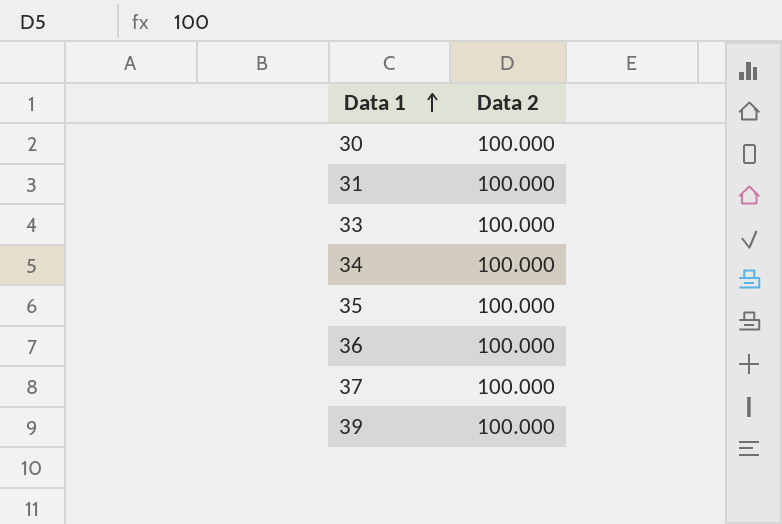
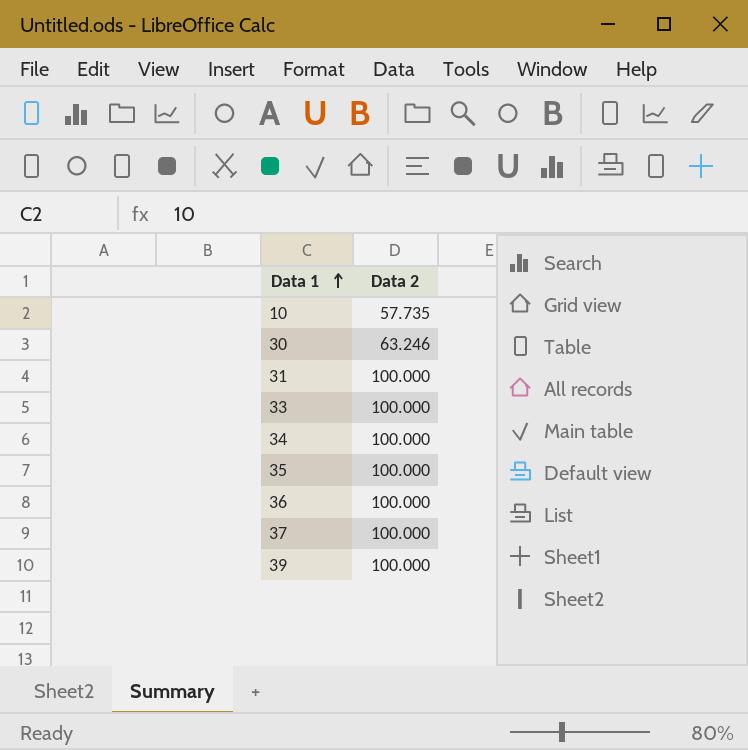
row 10: none -> 57.735
30 | Data 2: 100.000 -> 63.246

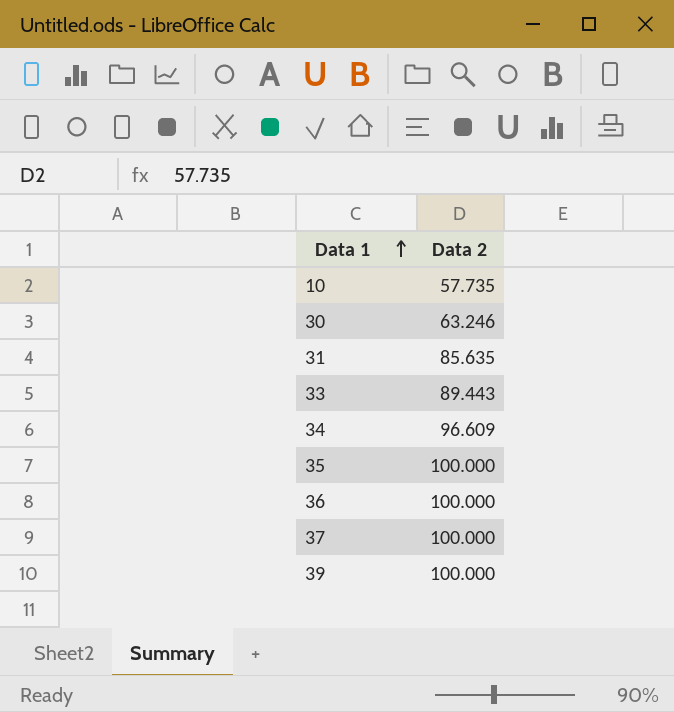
31 | Data 2: 100.000 -> 85.635
33 | Data 2: 100.000 -> 89.443
34 | Data 2: 100.000 -> 96.609

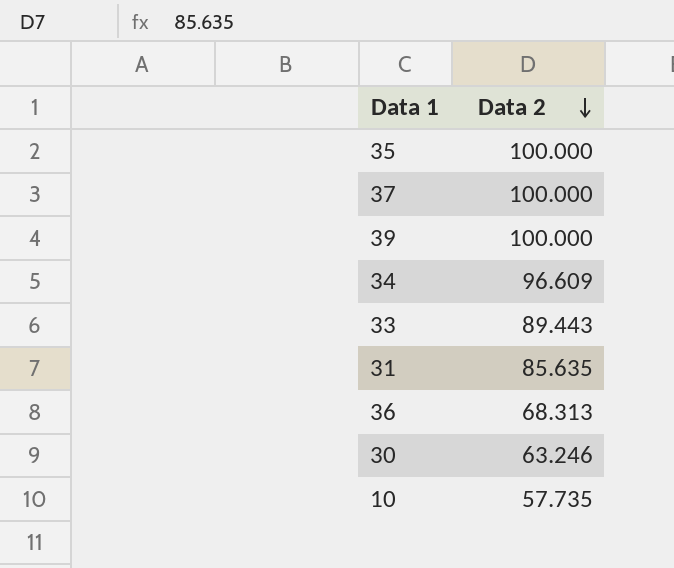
row order: Data 1 ascending -> Data 2 descending
36 | Data 2: 100.000 -> 68.313

